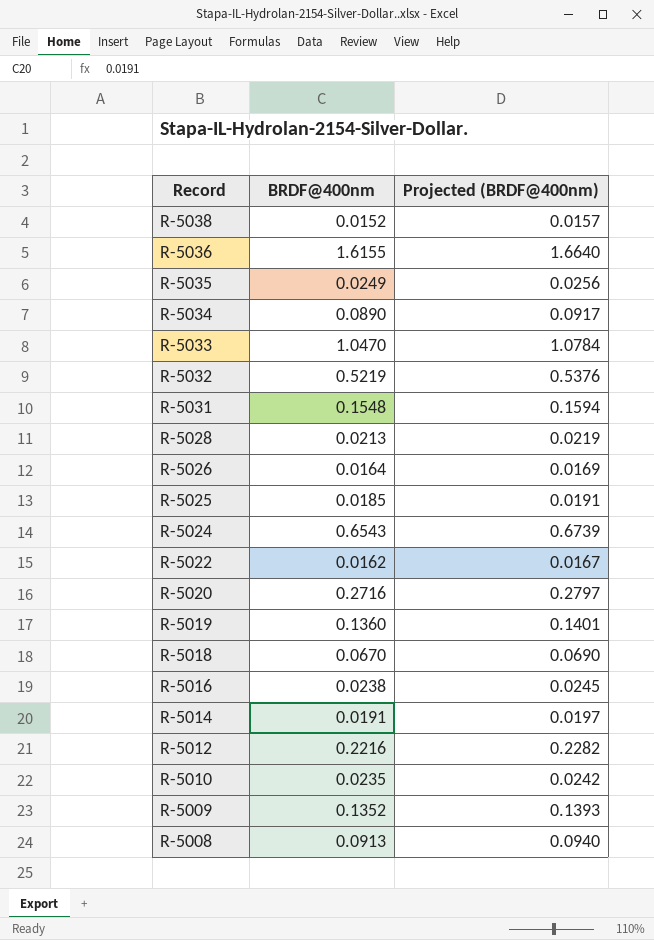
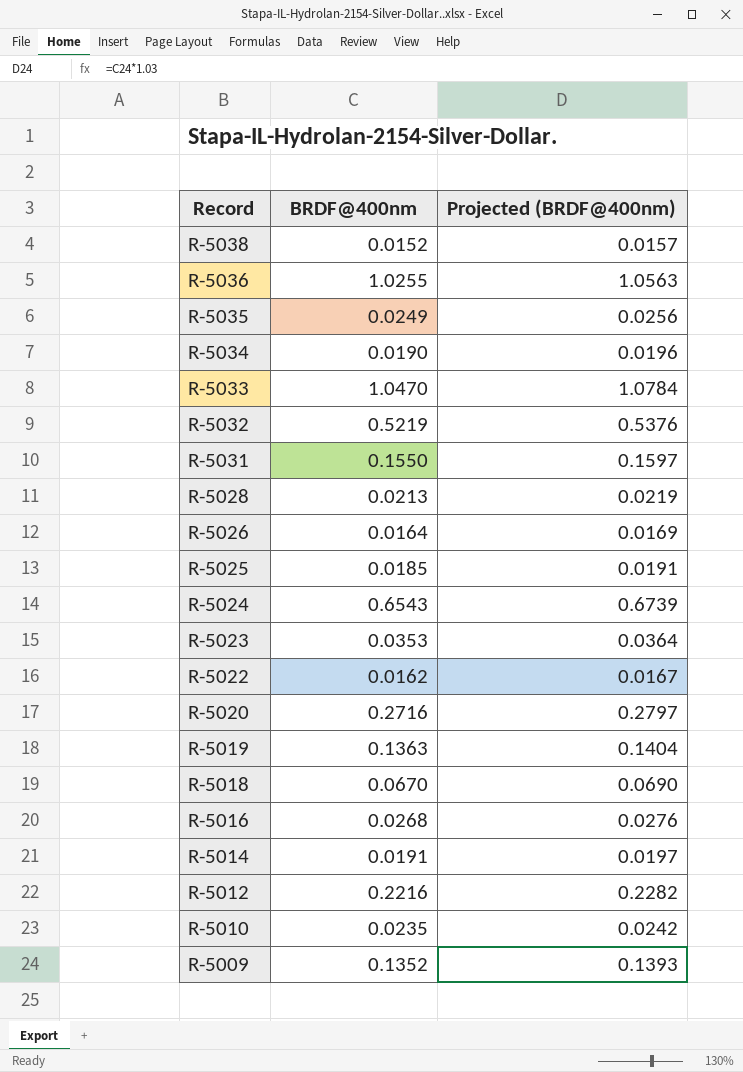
row R-5008: 0.0913 | 0.0940 -> none
R-5036 | BRDF@400nm: 1.6155 -> 1.0255
R-5036 | Projected (BRDF@400nm): 1.6640 -> 1.0563
R-5034 | BRDF@400nm: 0.0890 -> 0.0190
R-5034 | Projected (BRDF@400nm): 0.0917 -> 0.0196
R-5031 | BRDF@400nm: 0.1548 -> 0.1550
R-5031 | Projected (BRDF@400nm): 0.1594 -> 0.1597
row R-5023: none -> 0.0353 | 0.0364
R-5019 | BRDF@400nm: 0.1360 -> 0.1363
R-5019 | Projected (BRDF@400nm): 0.1401 -> 0.1404
R-5016 | BRDF@400nm: 0.0238 -> 0.0268
R-5016 | Projected (BRDF@400nm): 0.0245 -> 0.0276

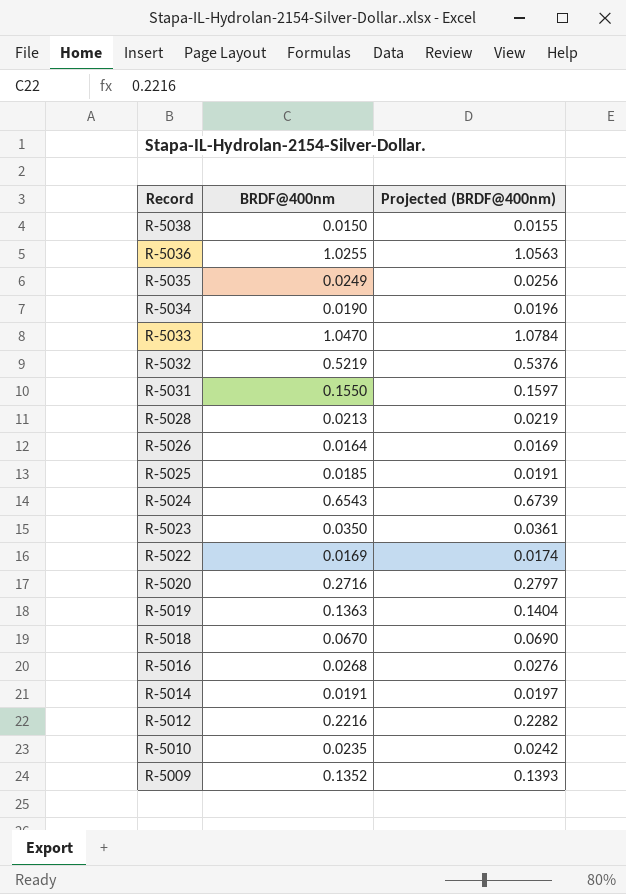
R-5038 | BRDF@400nm: 0.0152 -> 0.0150
R-5038 | Projected (BRDF@400nm): 0.0157 -> 0.0155
R-5023 | BRDF@400nm: 0.0353 -> 0.0350
R-5023 | Projected (BRDF@400nm): 0.0364 -> 0.0361
R-5022 | BRDF@400nm: 0.0162 -> 0.0169
R-5022 | Projected (BRDF@400nm): 0.0167 -> 0.0174

